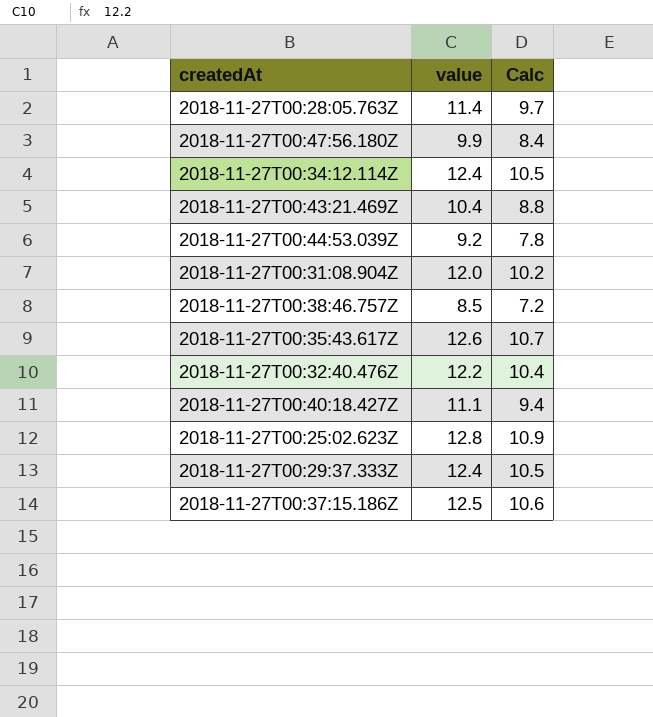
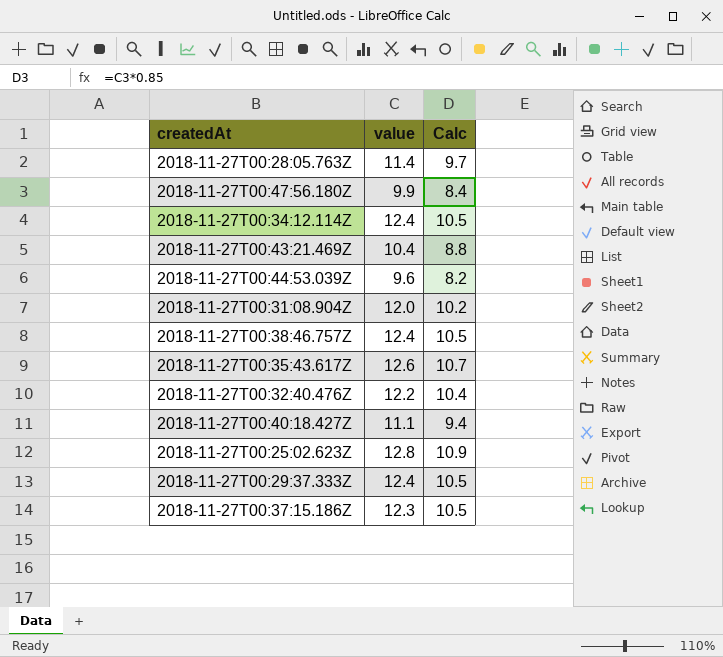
2018-11-27T00:44:53.039Z | value: 9.2 -> 9.6
2018-11-27T00:44:53.039Z | Calc: 7.8 -> 8.2
2018-11-27T00:38:46.757Z | value: 8.5 -> 12.4
2018-11-27T00:38:46.757Z | Calc: 7.2 -> 10.5
2018-11-27T00:37:15.186Z | value: 12.5 -> 12.3
2018-11-27T00:37:15.186Z | Calc: 10.6 -> 10.5

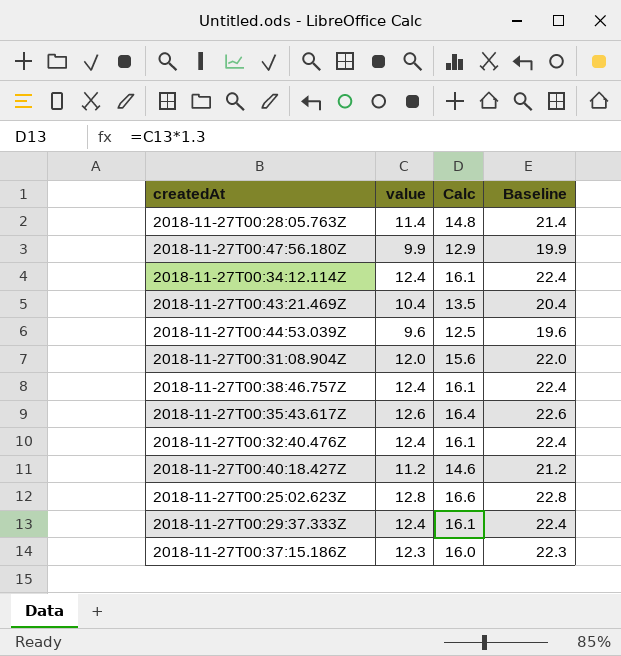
column Calc | formula: [value] * 0.85 -> [value] * 1.3
column Baseline | formula: none -> [value] + 10
2018-11-27T00:32:40.476Z | value: 12.2 -> 12.4
2018-11-27T00:40:18.427Z | value: 11.1 -> 11.2

